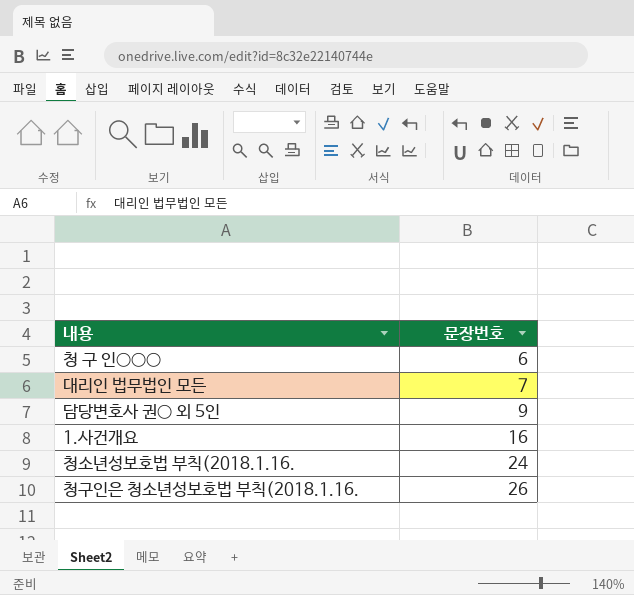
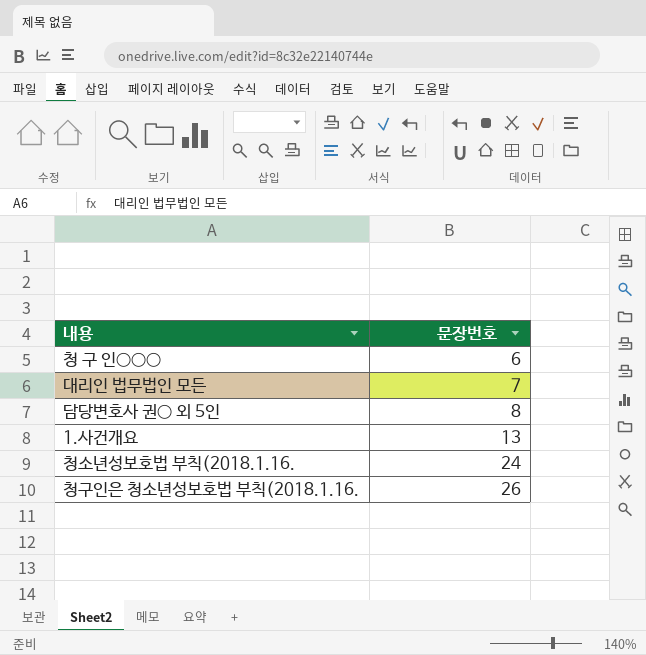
담당변호사 권○ 외 5인 | 문장번호: 9 -> 8
1.사건개요 | 문장번호: 16 -> 13

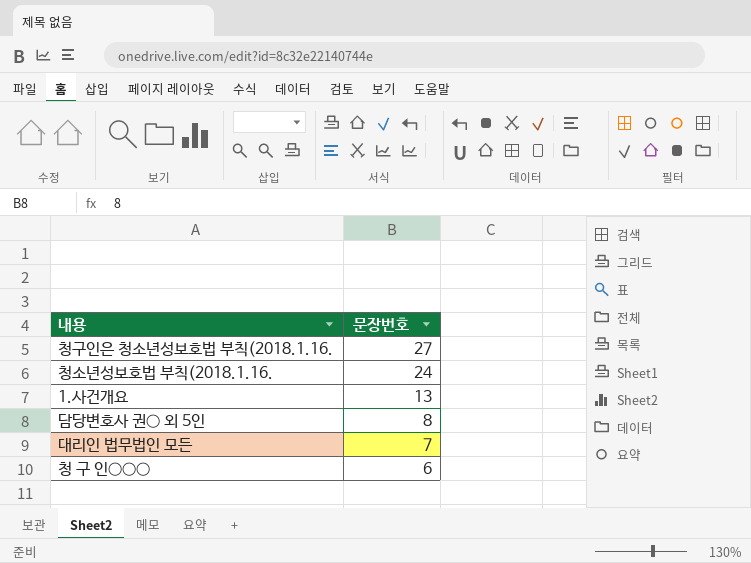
row order: 문장번호 ascending -> 문장번호 descending
청구인은 청소년성보호법 부칙(2018.1.16. | 문장번호: 26 -> 27

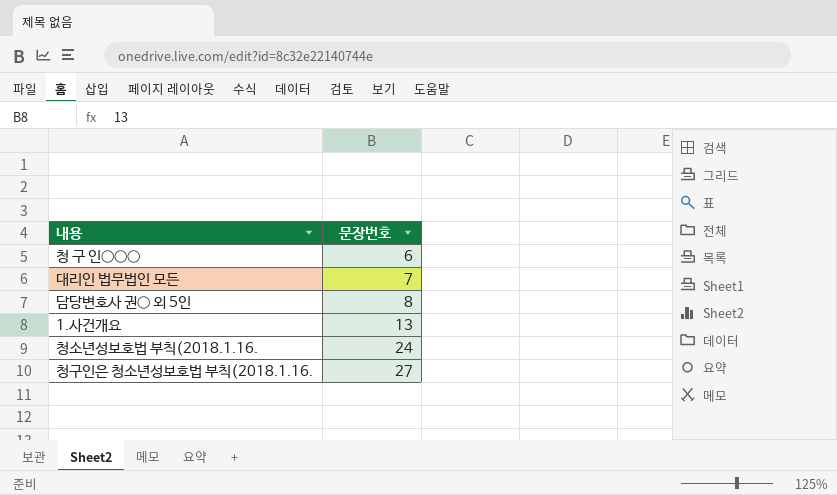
row order: 문장번호 descending -> 문장번호 ascending

